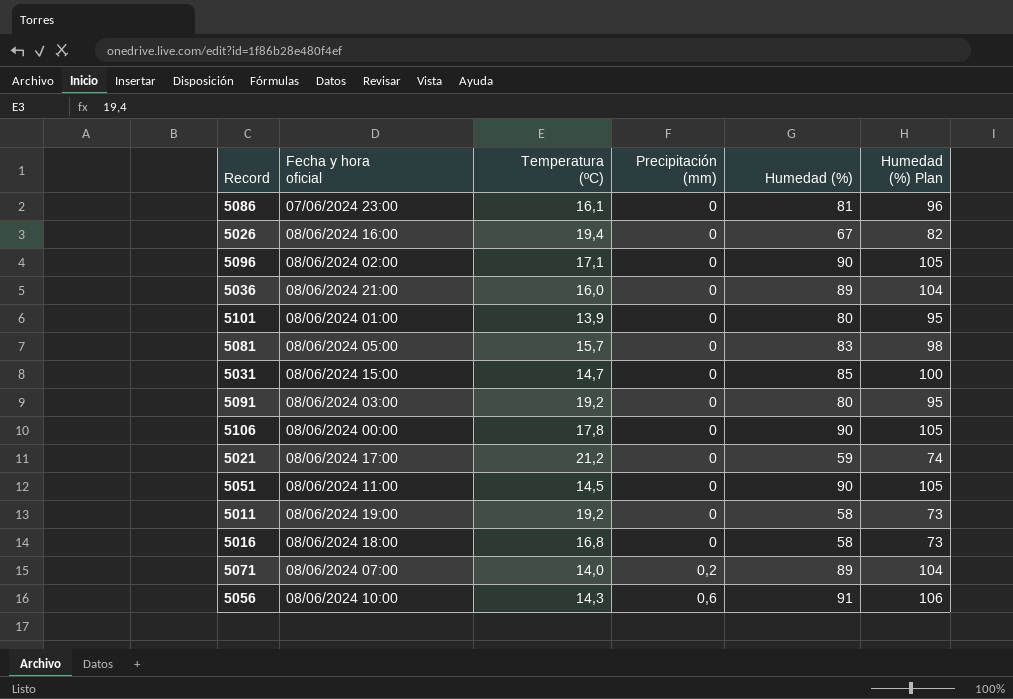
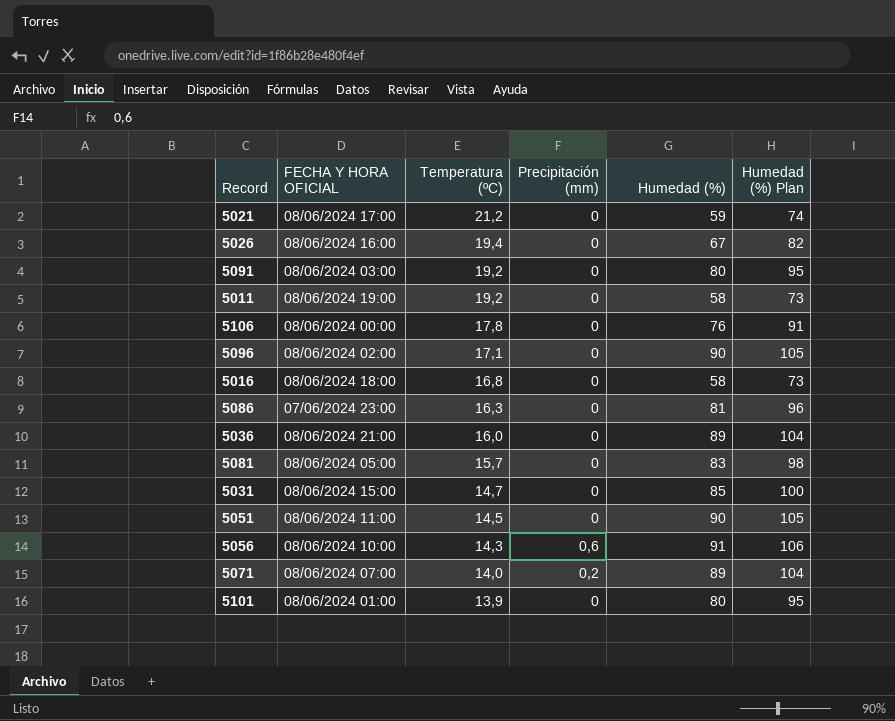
row order: Precipitación (mm) ascending -> Temperatura (ºC) descending
column name: Fecha y hora oficial -> FECHA Y HORA OFICIAL
5106 | Humedad (%): 90 -> 76
5106 | Humedad (%) Plan: 105 -> 91
5086 | Temperatura (ºC): 16,1 -> 16,3

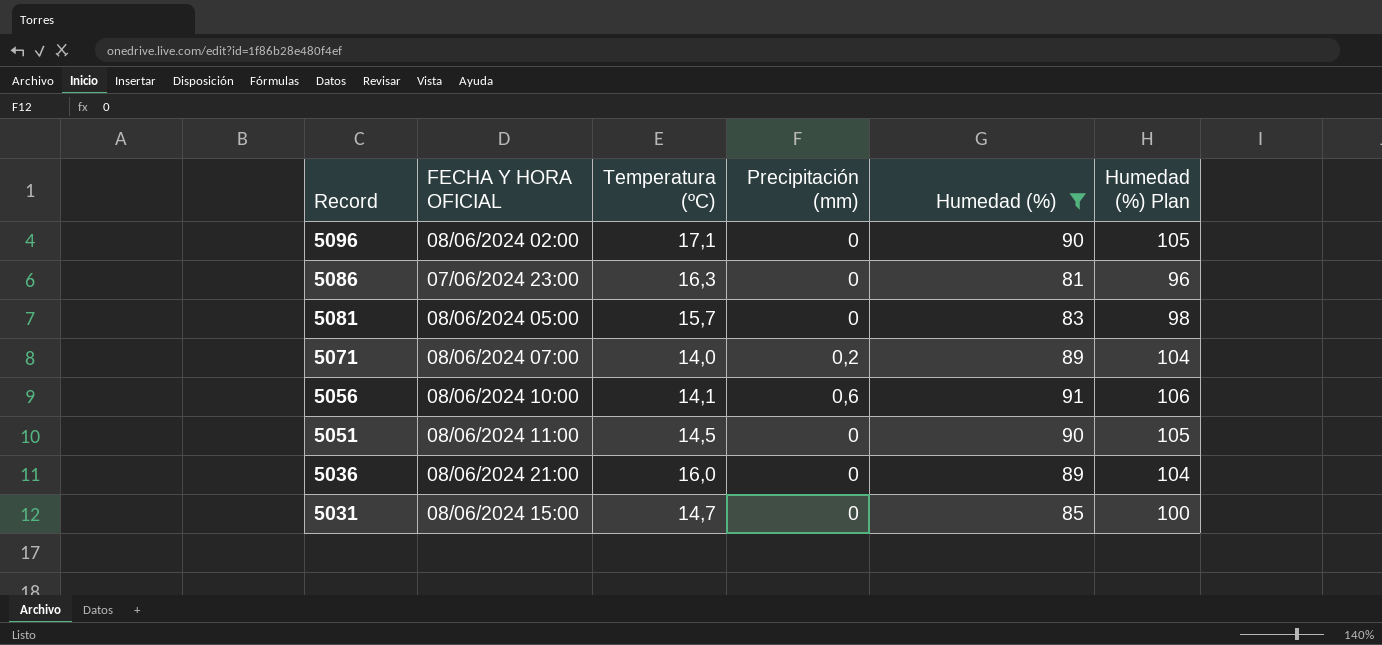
filter: none -> Humedad (%) >= 81
row order: Temperatura (ºC) descending -> Record descending
5056 | Temperatura (ºC): 14,3 -> 14,1

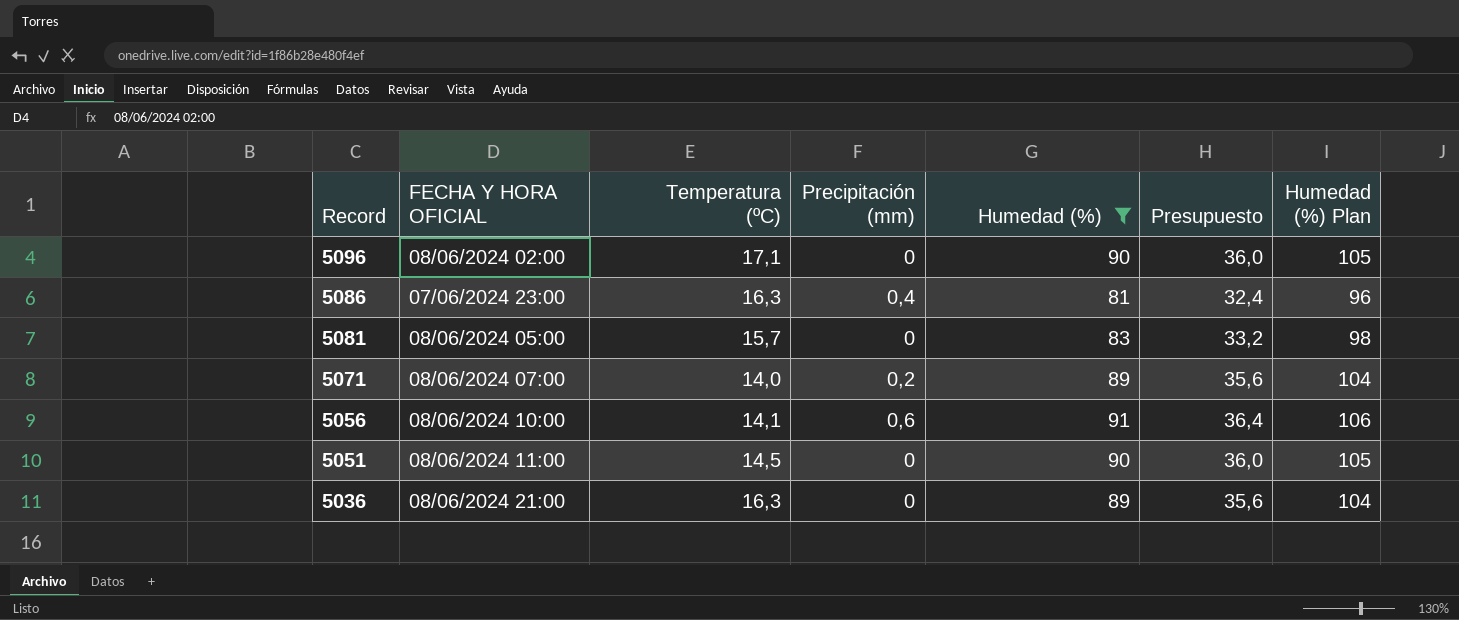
column Presupuesto | formula: none -> [Humedad (%)] * 0,4
row 5031: 08/06/2024 15:00 | 14,7 | 0 | 85 | 100 -> none
5086 | Precipitación (mm): 0 -> 0,4
5036 | Temperatura (ºC): 16,0 -> 16,3

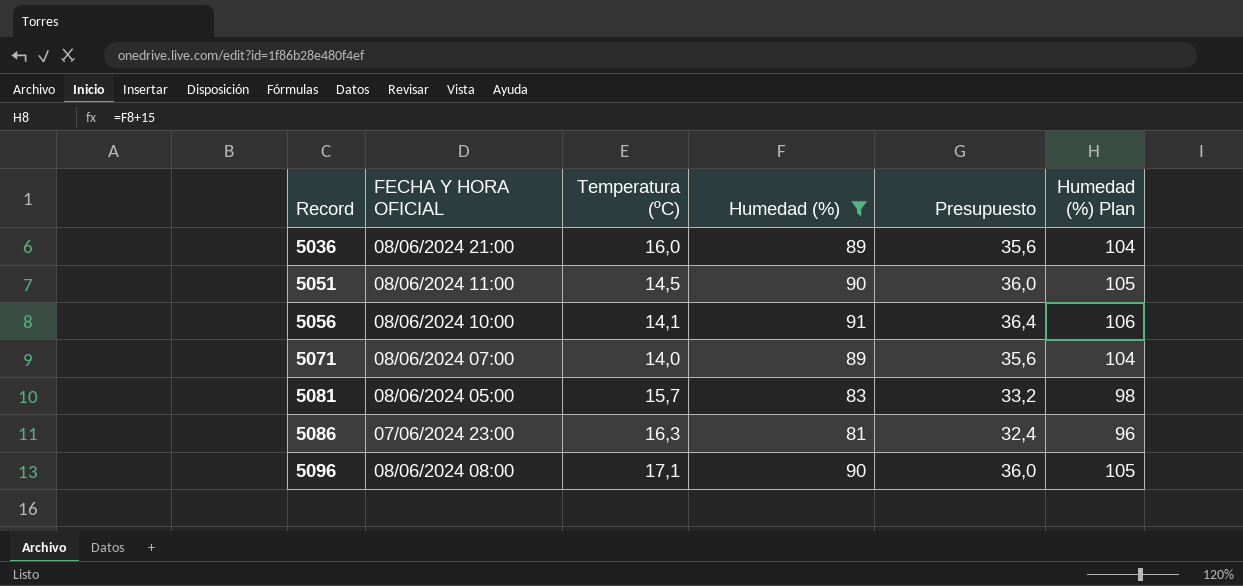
row order: Record descending -> Record ascending
column Precipitación (mm) | position: 4 -> none
5036 | Temperatura (ºC): 16,3 -> 16,0
5096 | FECHA Y HORA OFICIAL: 08/06/2024 02:00 -> 08/06/2024 08:00

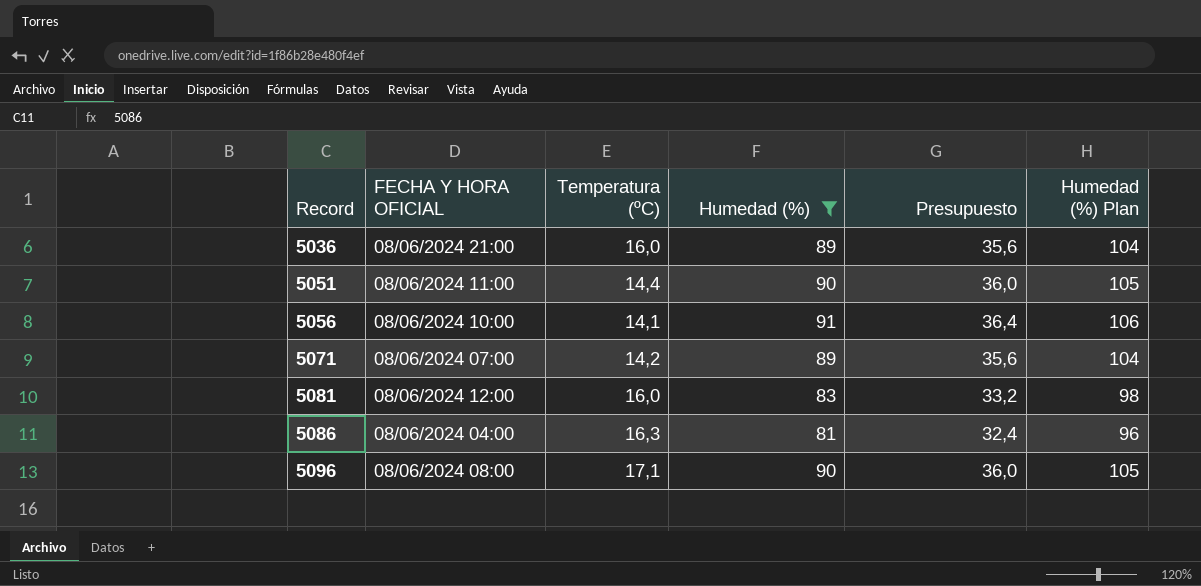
5051 | Temperatura (ºC): 14,5 -> 14,4
5071 | Temperatura (ºC): 14,0 -> 14,2
5081 | FECHA Y HORA OFICIAL: 08/06/2024 05:00 -> 08/06/2024 12:00
5081 | Temperatura (ºC): 15,7 -> 16,0
5086 | FECHA Y HORA OFICIAL: 07/06/2024 23:00 -> 08/06/2024 04:00

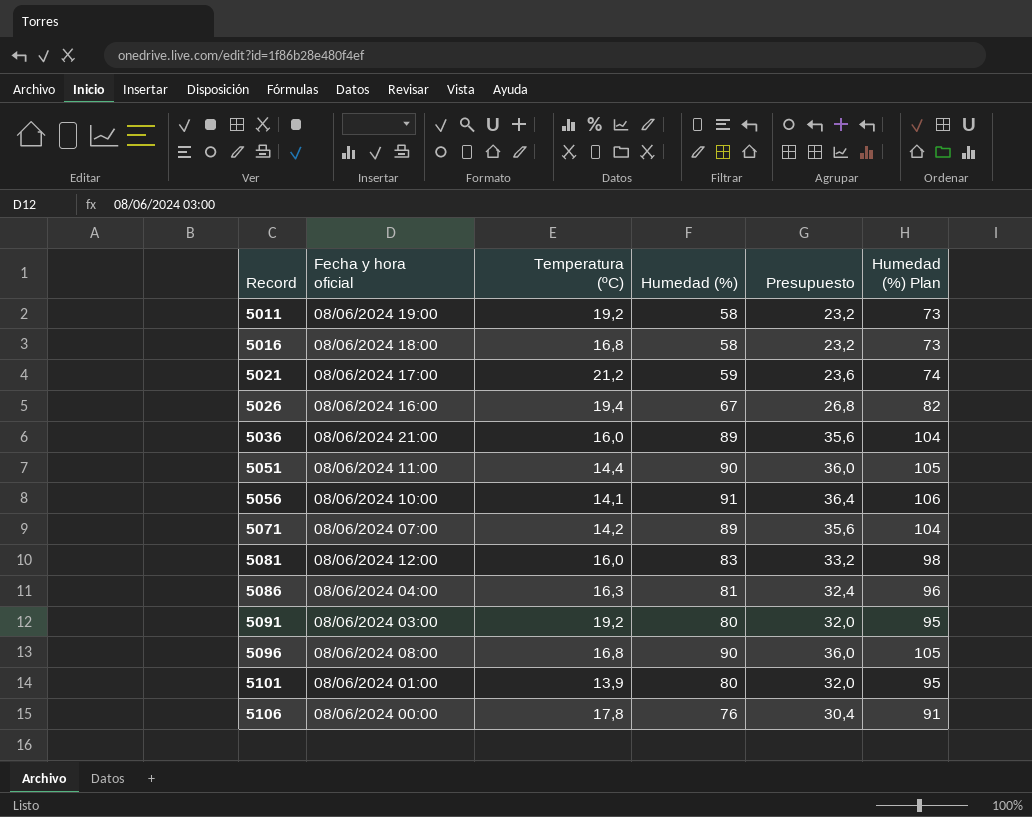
filter: Humedad (%) >= 81 -> none
column name: FECHA Y HORA OFICIAL -> Fecha y hora oficial
5096 | Temperatura (ºC): 17,1 -> 16,8

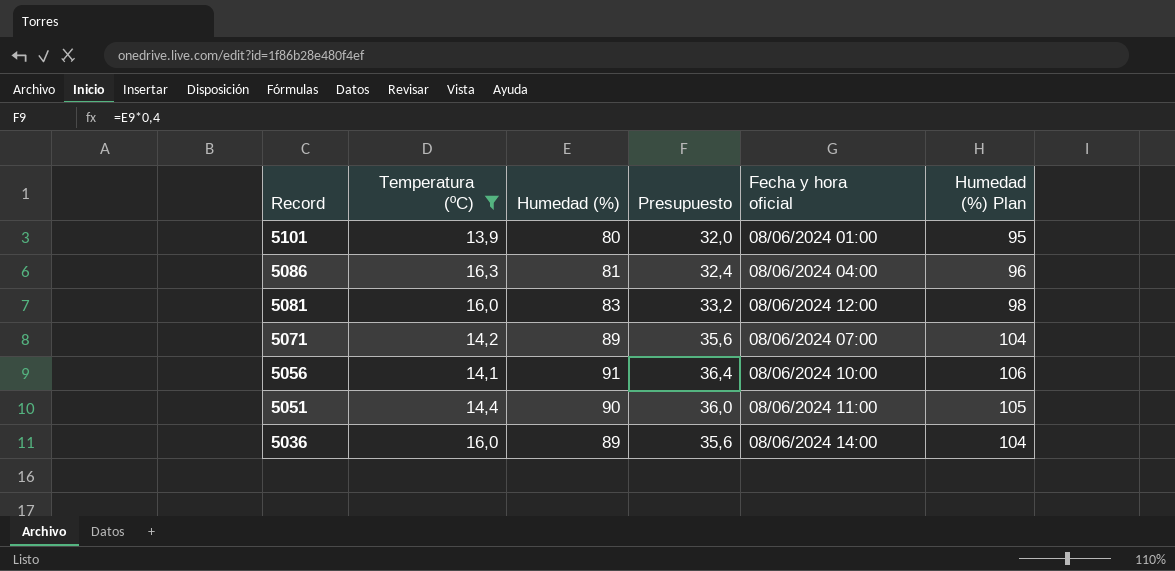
filter: none -> Temperatura (ºC) <= 16,3
row order: Record ascending -> Record descending
column Fecha y hora oficial | position: 2 -> 5
5036 | Fecha y hora oficial: 08/06/2024 21:00 -> 08/06/2024 14:00

